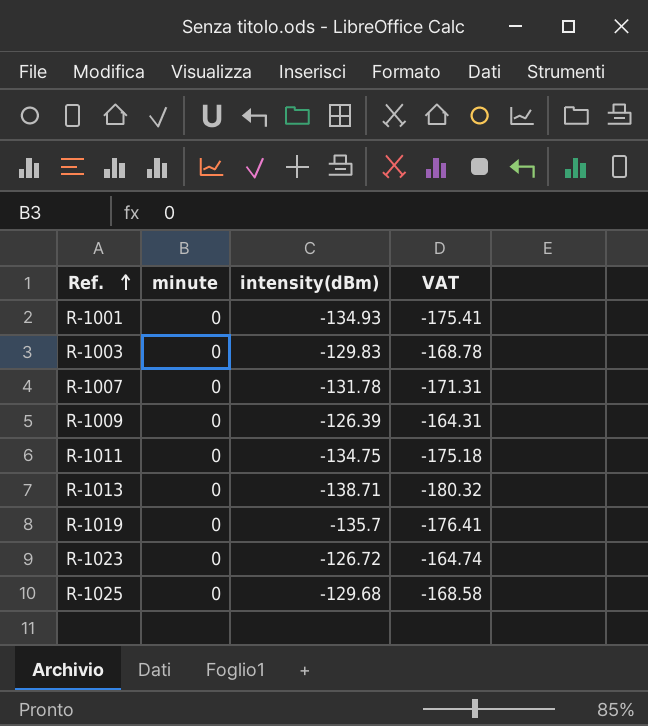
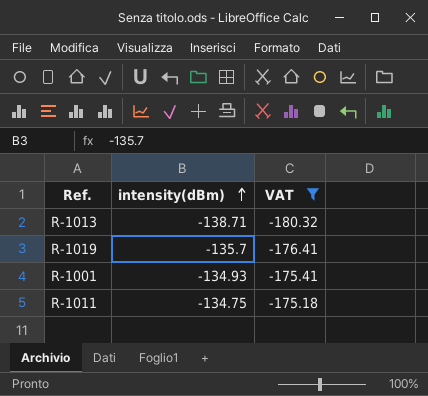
filter: none -> VAT <= -175.18
row order: Ref. ascending -> intensity(dBm) ascending
column minute | position: 2 -> none

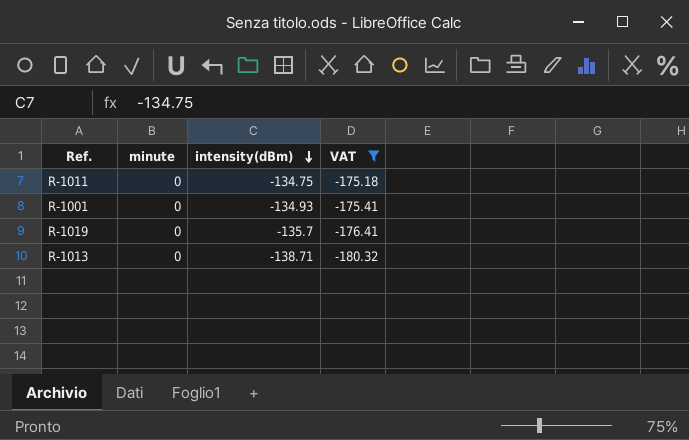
row order: intensity(dBm) ascending -> intensity(dBm) descending
column minute | position: none -> 2

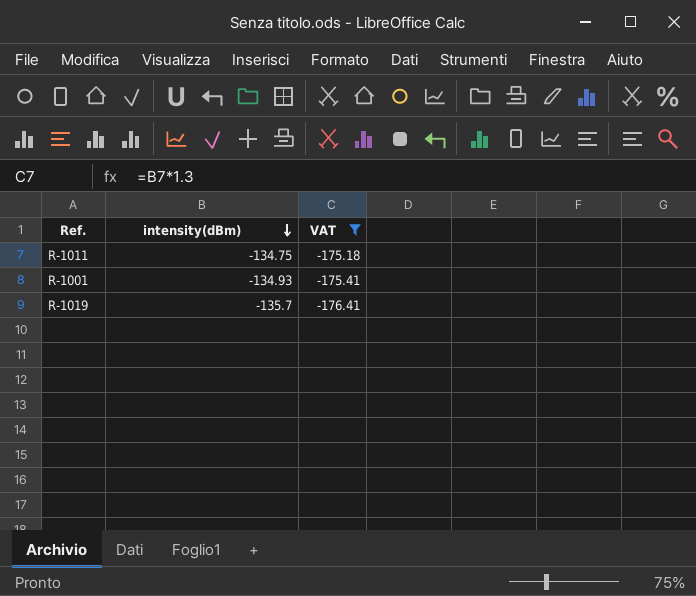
column minute | position: 2 -> none
row R-1013: 0 | -138.71 | -180.32 -> none

